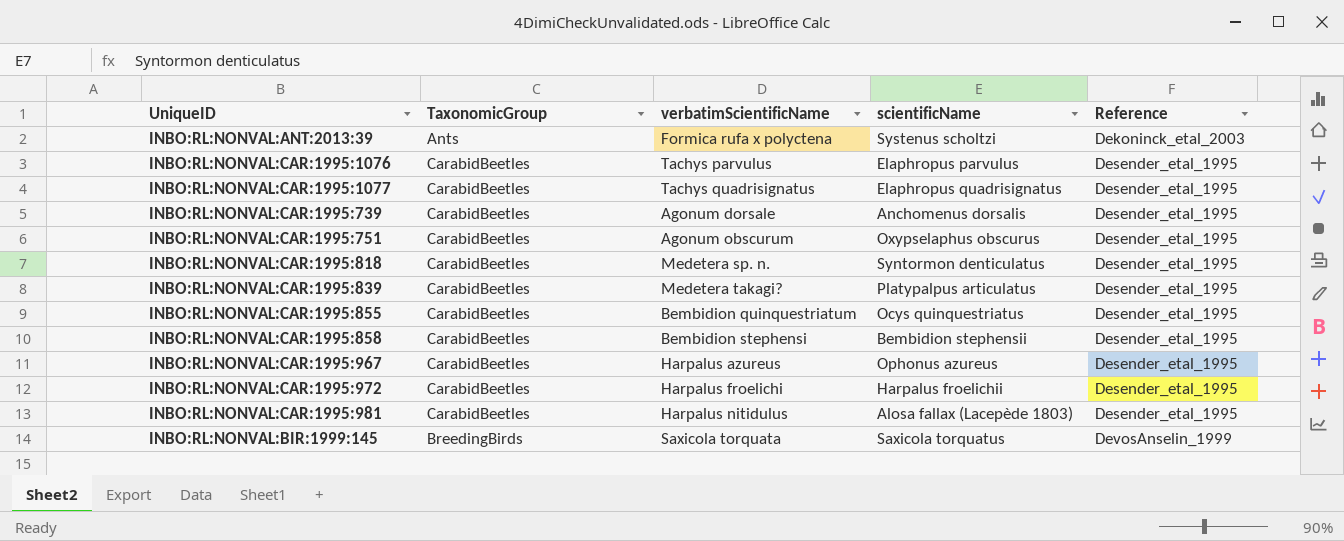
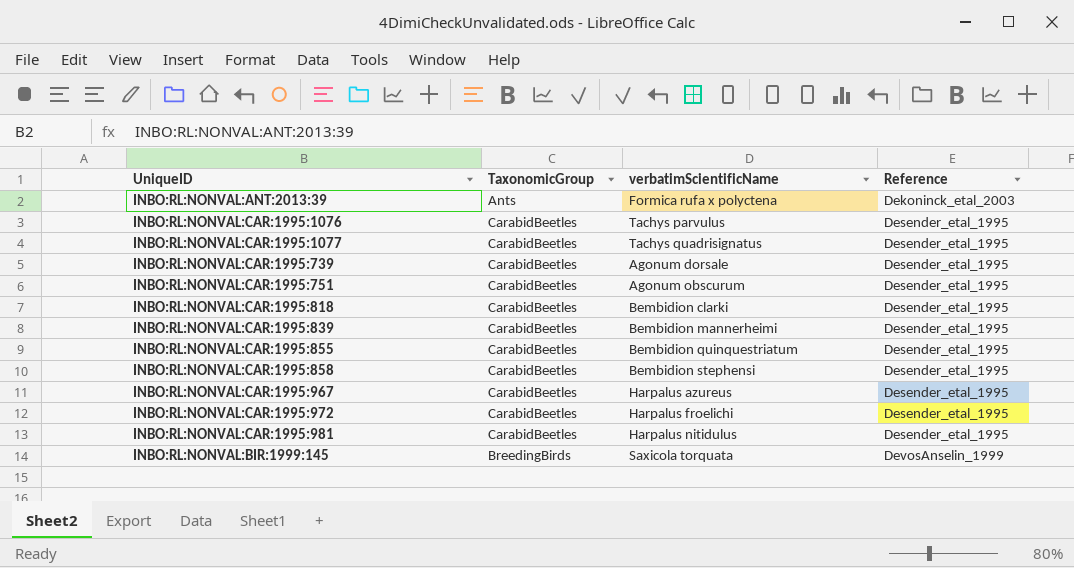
column scientificName | position: 4 -> none
INBO:RL:NONVAL:CAR:1995:818 | verbatimScientificName: Medetera sp. n. -> Bembidion clarki
INBO:RL:NONVAL:CAR:1995:839 | verbatimScientificName: Medetera takagi? -> Bembidion mannerheimi

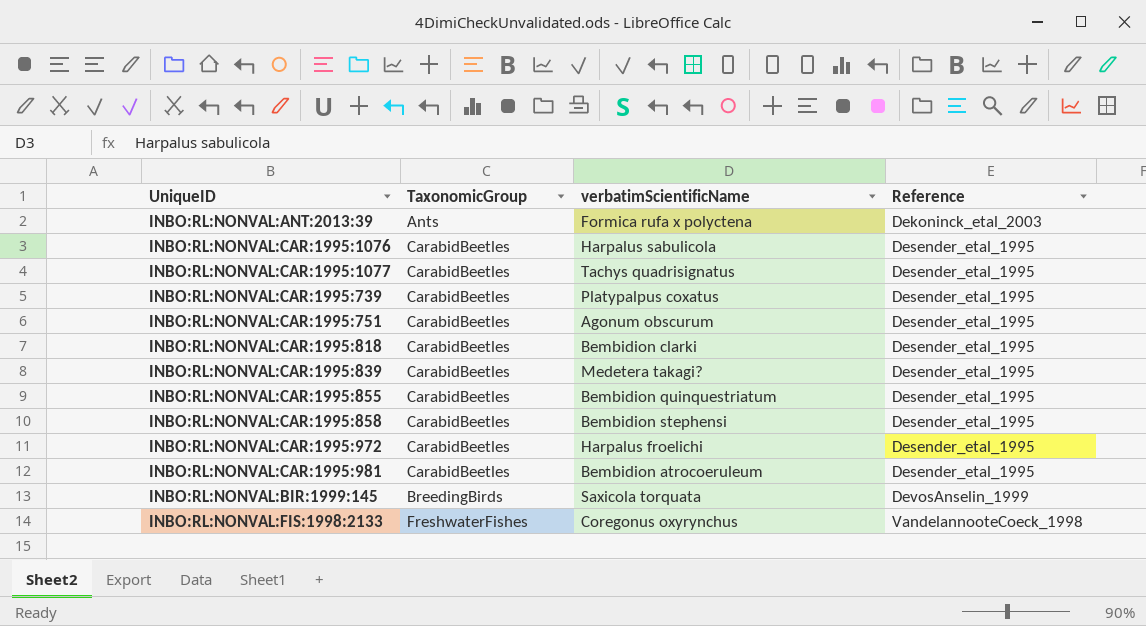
row INBO:RL:NONVAL:CAR:1995:967: CarabidBeetles | Harpalus azureus | Desender_etal_1995 -> none
INBO:RL:NONVAL:CAR:1995:1076 | verbatimScientificName: Tachys parvulus -> Harpalus sabulicola
INBO:RL:NONVAL:CAR:1995:739 | verbatimScientificName: Agonum dorsale -> Platypalpus coxatus
INBO:RL:NONVAL:CAR:1995:839 | verbatimScientificName: Bembidion mannerheimi -> Medetera takagi?
INBO:RL:NONVAL:CAR:1995:981 | verbatimScientificName: Harpalus nitidulus -> Bembidion atrocoeruleum
row INBO:RL:NONVAL:FIS:1998:2133: none -> FreshwaterFishes | Coregonus oxyrynchus | VandelannooteCoeck_1998

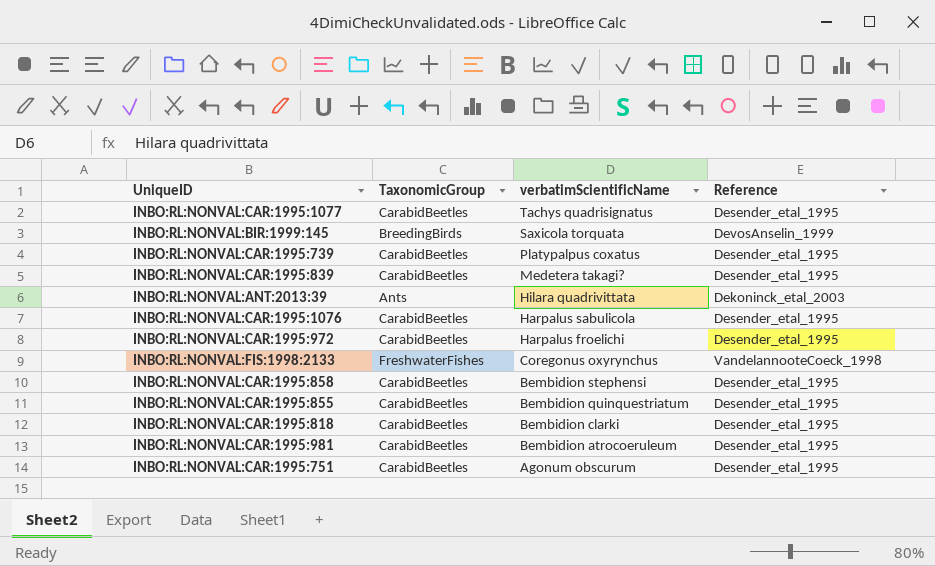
row order: Reference ascending -> verbatimScientificName descending
INBO:RL:NONVAL:ANT:2013:39 | verbatimScientificName: Formica rufa x polyctena -> Hilara quadrivittata

